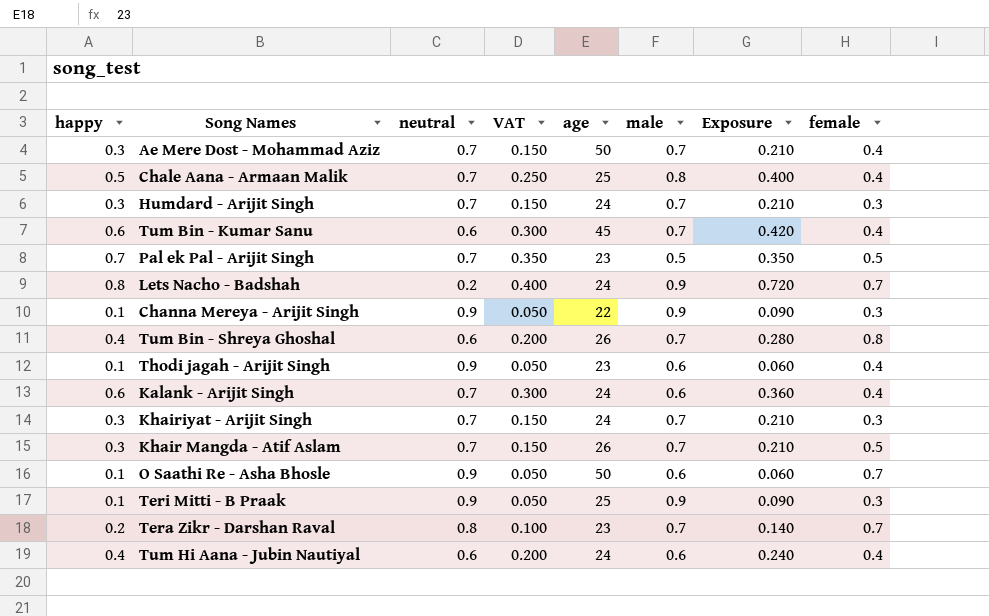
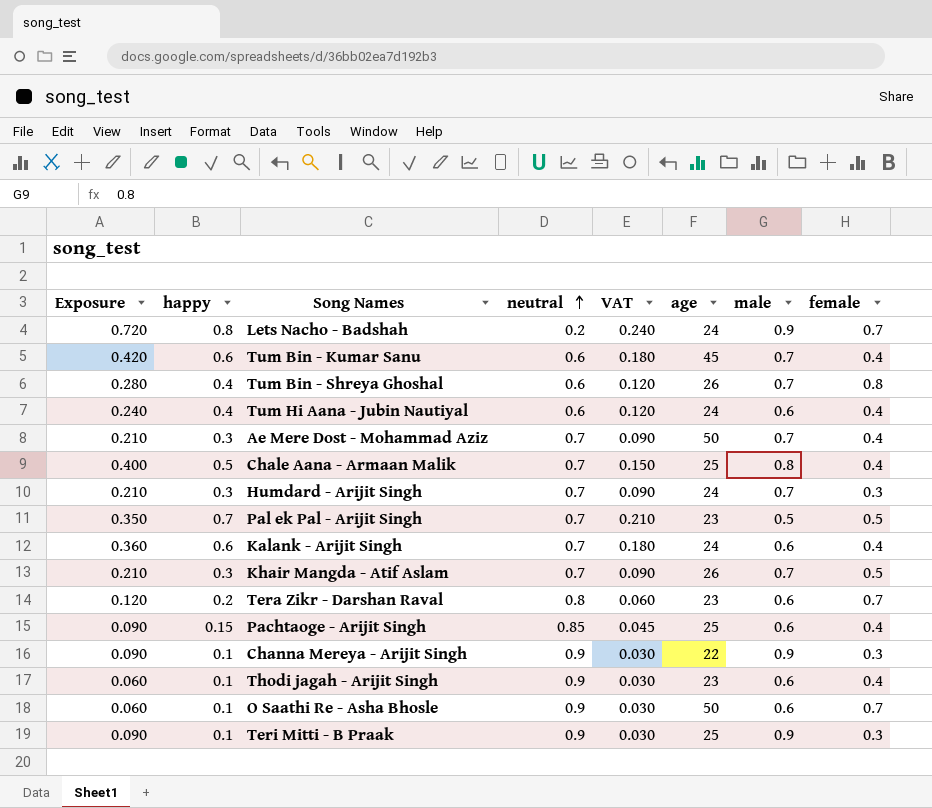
row order: none -> neutral ascending
column Exposure | position: 7 -> 1
column VAT | formula: [happy] * 0.5 -> [happy] * 0.3
row Khairiyat - Arijit Singh: 0.3 | 0.7 | 0.150 | 24 | 0.7 | 0.210 | 0.3 -> none
Tera Zikr - Darshan Raval | Exposure: 0.140 -> 0.120
Tera Zikr - Darshan Raval | male: 0.7 -> 0.6
row Pachtaoge - Arijit Singh: none -> 0.090 | 0.15 | 0.85 | 0.045 | 25 | 0.6 | 0.4

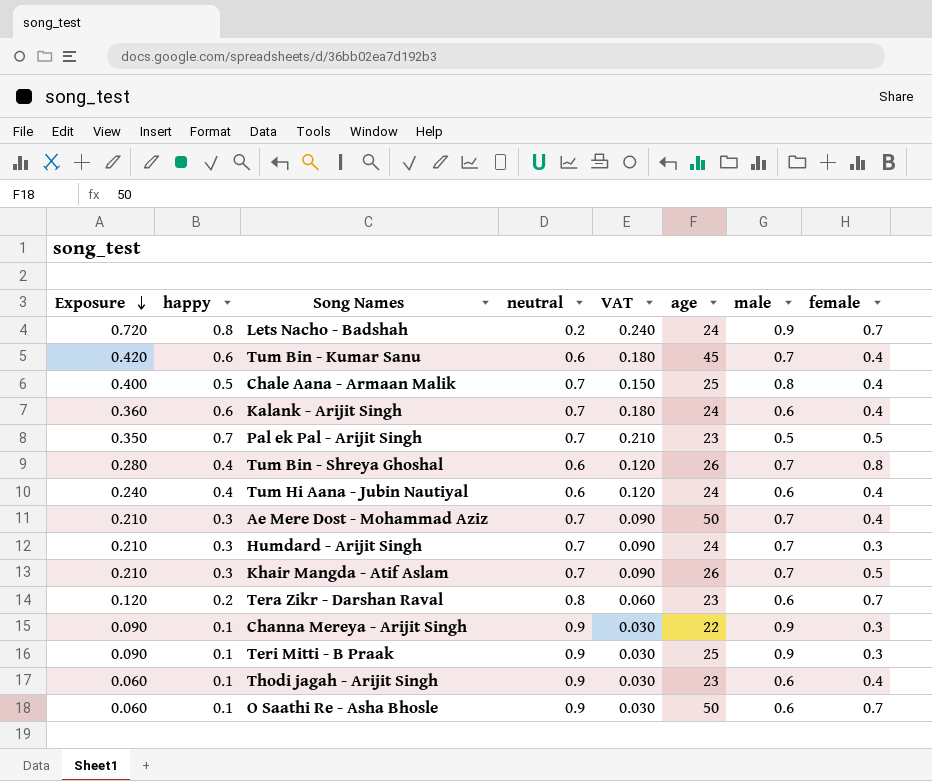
row order: neutral ascending -> Exposure descending
row Pachtaoge - Arijit Singh: 0.090 | 0.15 | 0.85 | 0.045 | 25 | 0.6 | 0.4 -> none

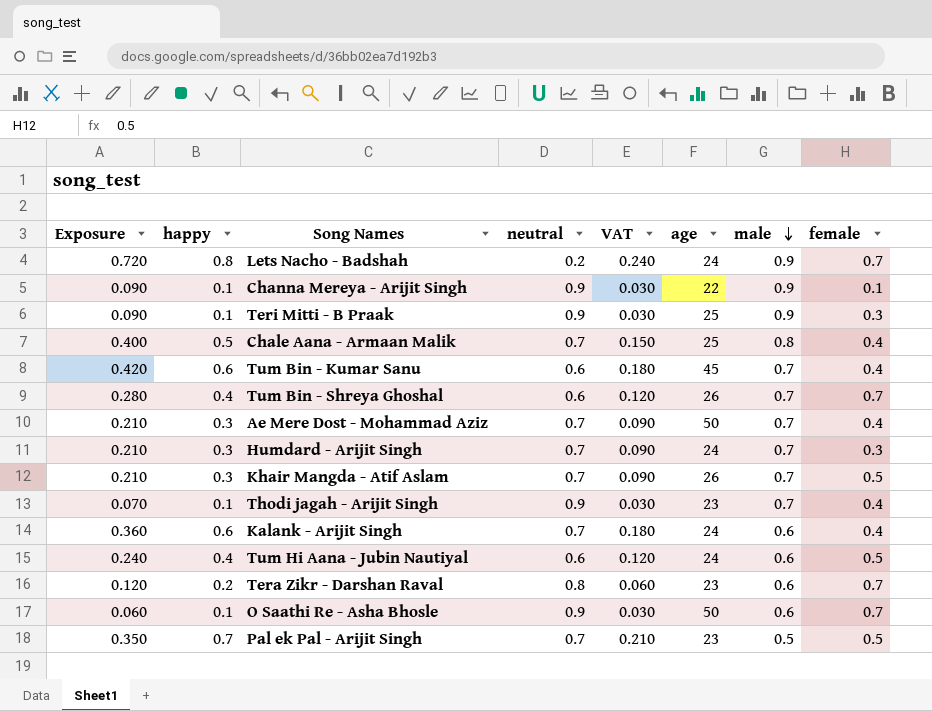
row order: Exposure descending -> male descending
Channa Mereya - Arijit Singh | female: 0.3 -> 0.1
Tum Bin - Shreya Ghoshal | female: 0.8 -> 0.7
Thodi jagah - Arijit Singh | Exposure: 0.060 -> 0.070
Thodi jagah - Arijit Singh | male: 0.6 -> 0.7
Tum Hi Aana - Jubin Nautiyal | female: 0.4 -> 0.5

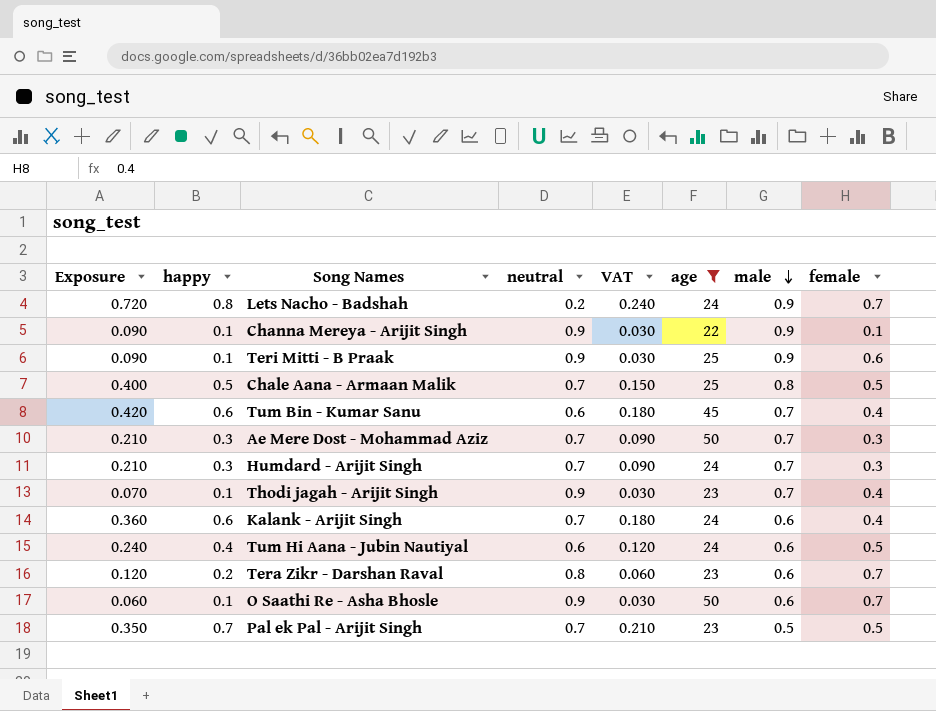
filter: none -> age != 26
Teri Mitti - B Praak | female: 0.3 -> 0.6
Chale Aana - Armaan Malik | female: 0.4 -> 0.5
Ae Mere Dost - Mohammad Aziz | female: 0.4 -> 0.3

